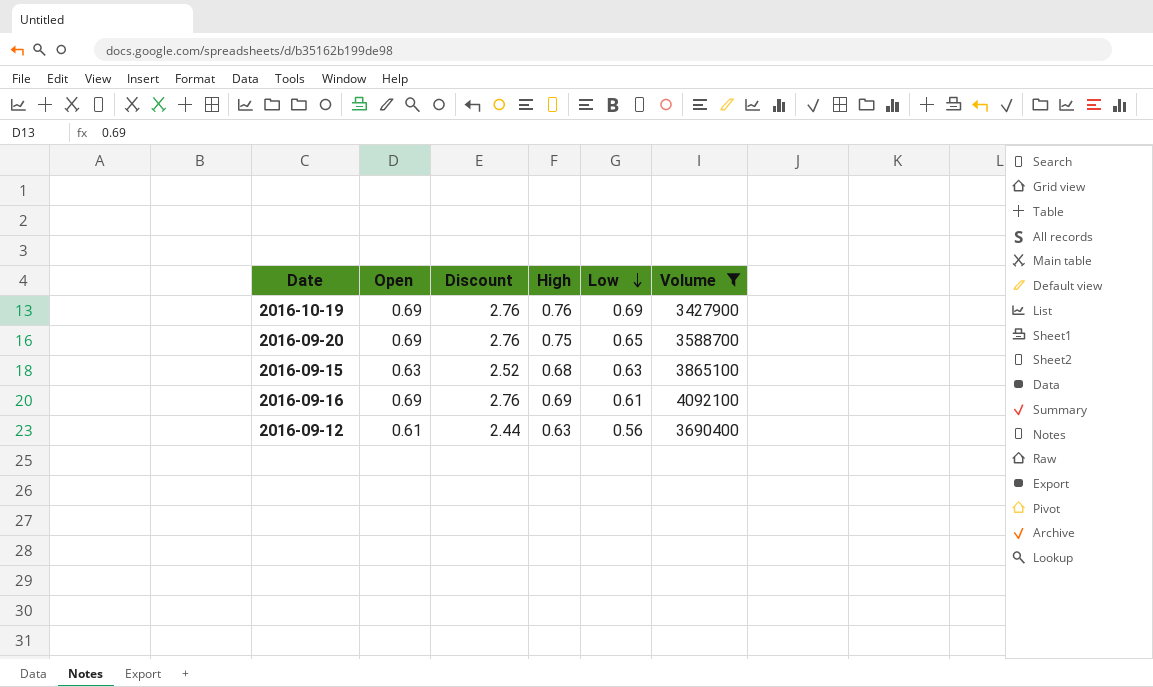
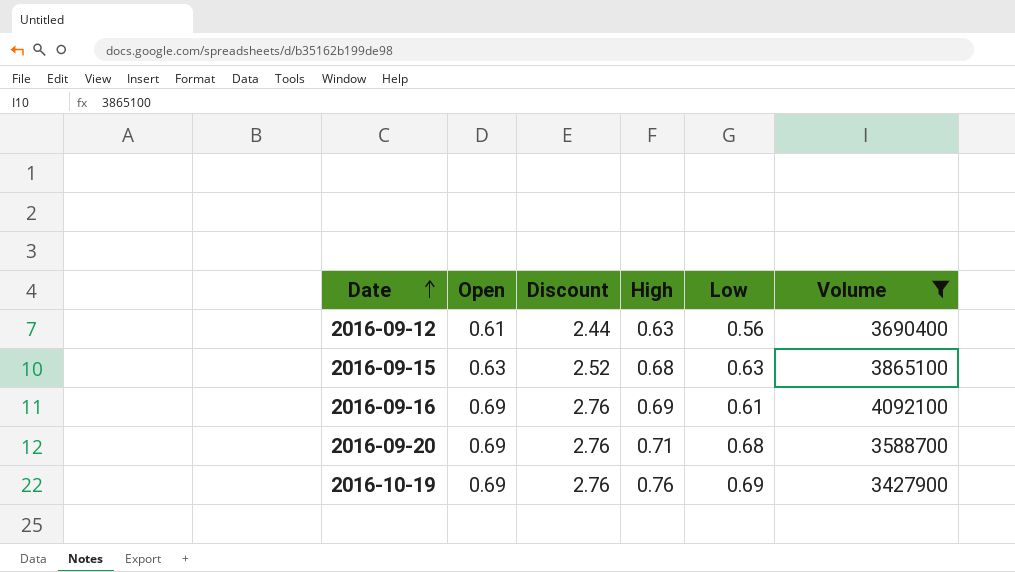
row order: Low descending -> Date ascending
2016-09-20 | High: 0.75 -> 0.71
2016-09-20 | Low: 0.65 -> 0.68

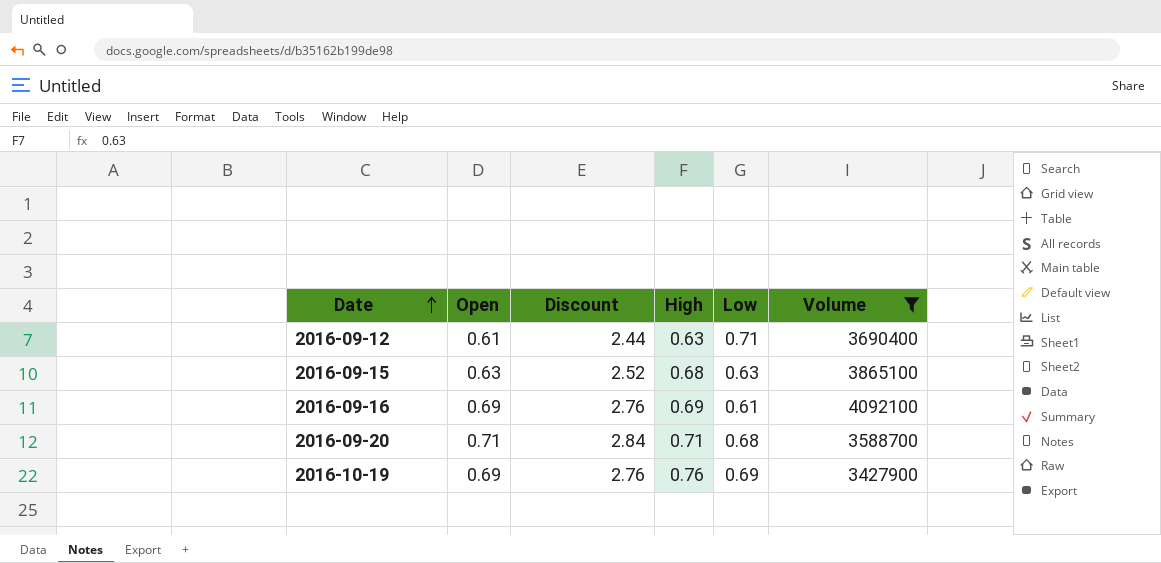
2016-09-12 | Low: 0.56 -> 0.71
2016-09-20 | Open: 0.69 -> 0.71
2016-09-20 | Discount: 2.76 -> 2.84

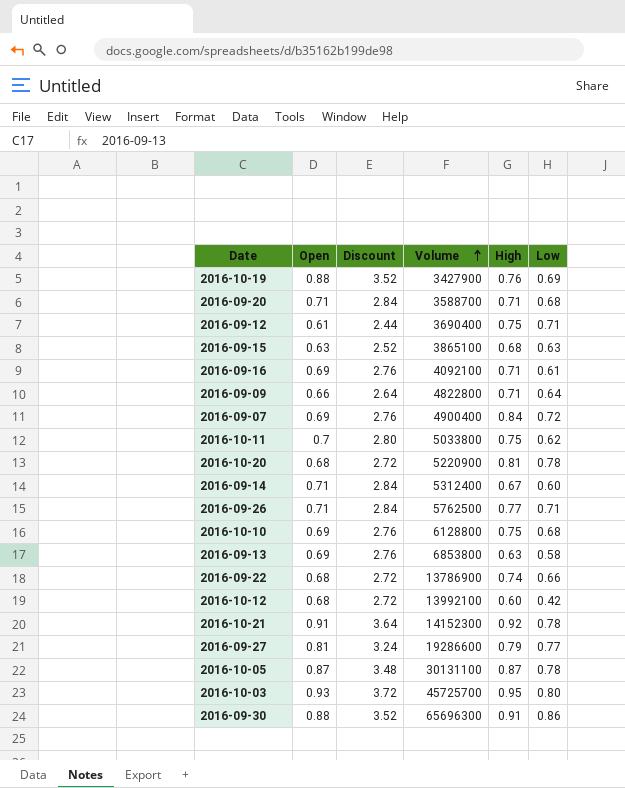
filter: Volume <= 4092100 -> none
row order: Date ascending -> Volume ascending
column Volume | position: 6 -> 4
2016-10-19 | Open: 0.69 -> 0.88
2016-10-19 | Discount: 2.76 -> 3.52
2016-09-12 | High: 0.63 -> 0.75
2016-09-16 | High: 0.69 -> 0.71

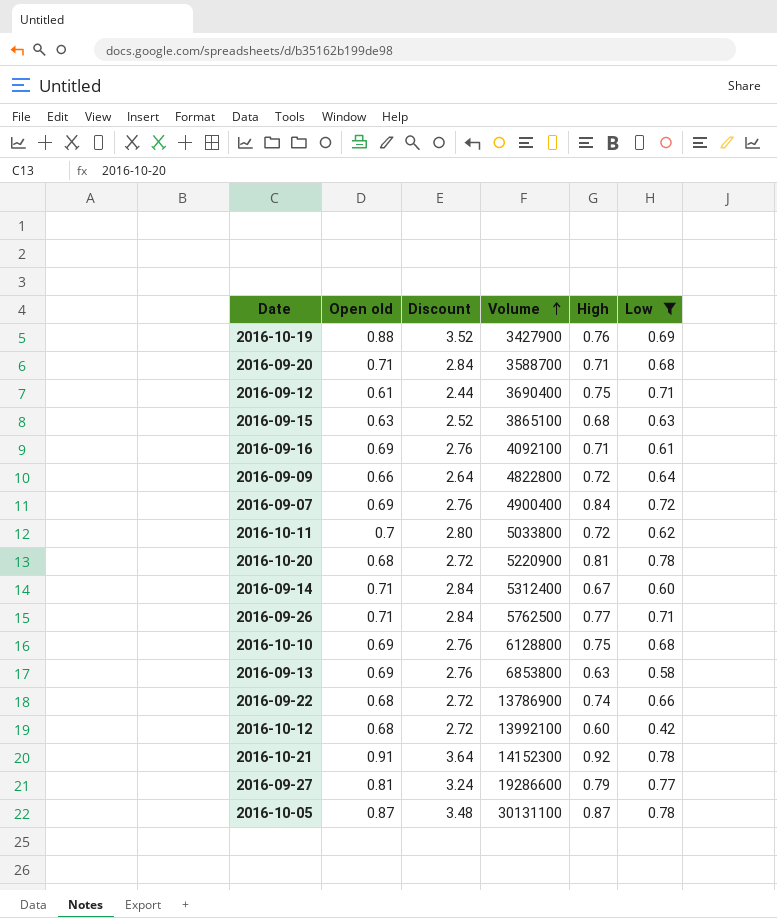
filter: none -> Low <= 0.78
column name: Open -> Open old
2016-09-09 | High: 0.71 -> 0.72
2016-10-11 | High: 0.75 -> 0.72

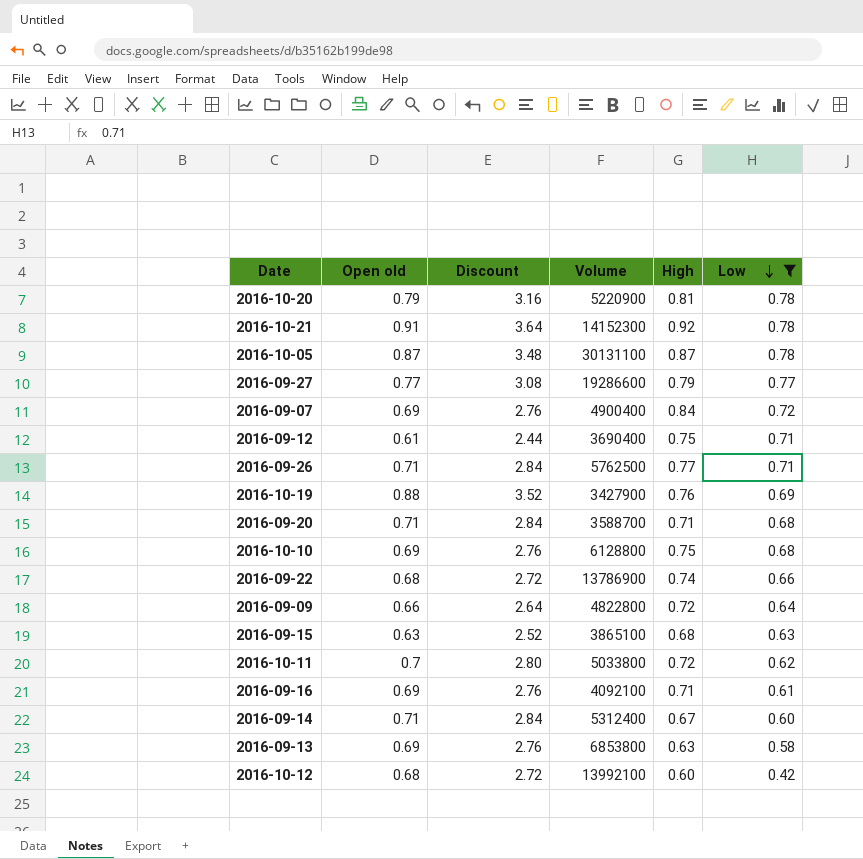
row order: Volume ascending -> Low descending
2016-10-20 | Open old: 0.68 -> 0.79
2016-10-20 | Discount: 2.72 -> 3.16
2016-09-27 | Open old: 0.81 -> 0.77
2016-09-27 | Discount: 3.24 -> 3.08

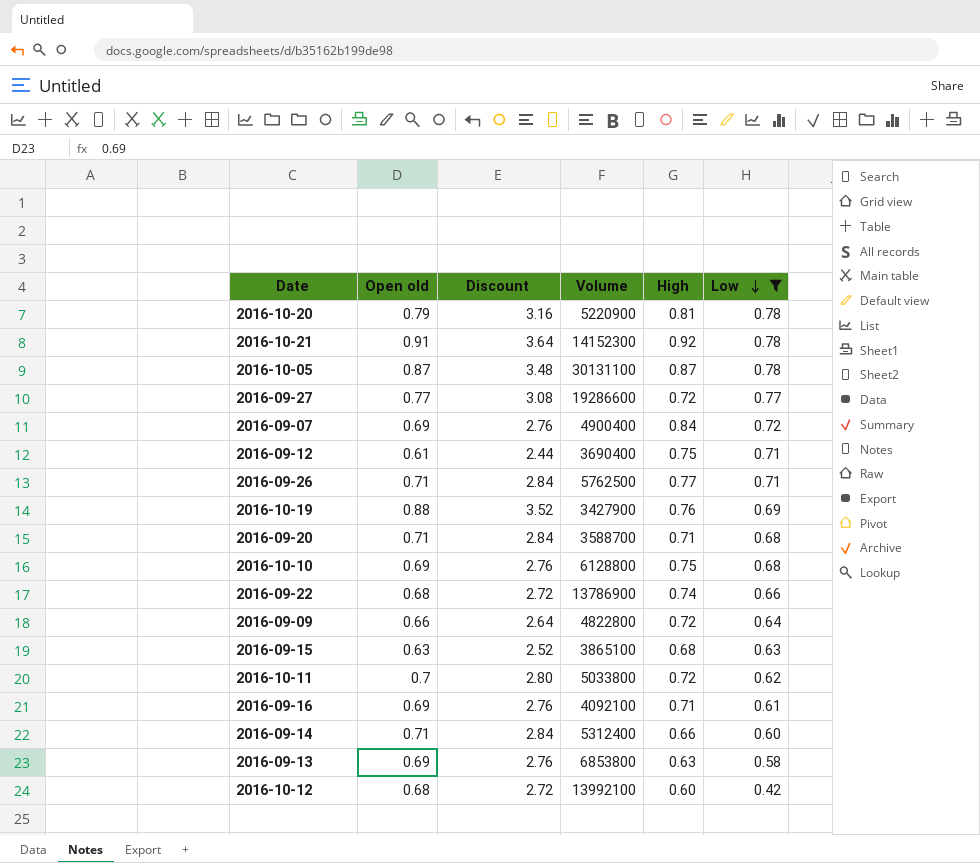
2016-09-27 | High: 0.79 -> 0.72
2016-09-14 | High: 0.67 -> 0.66

